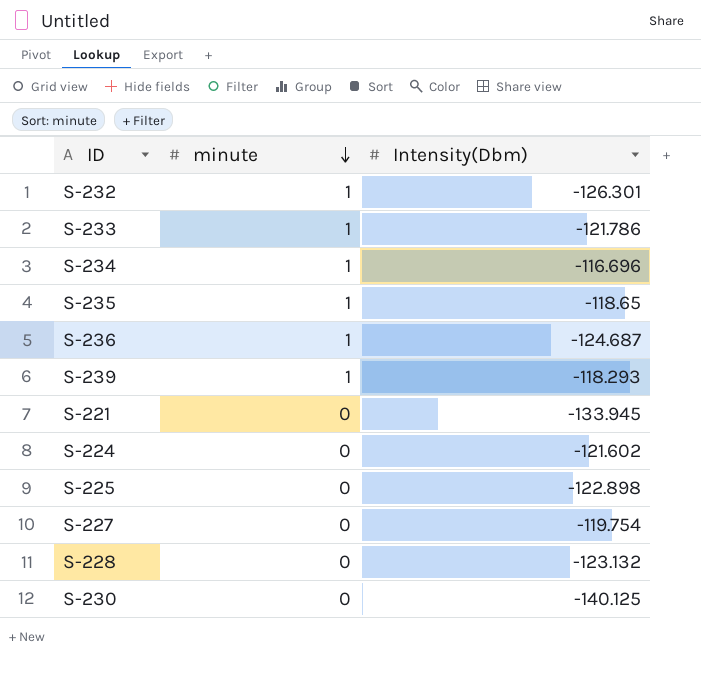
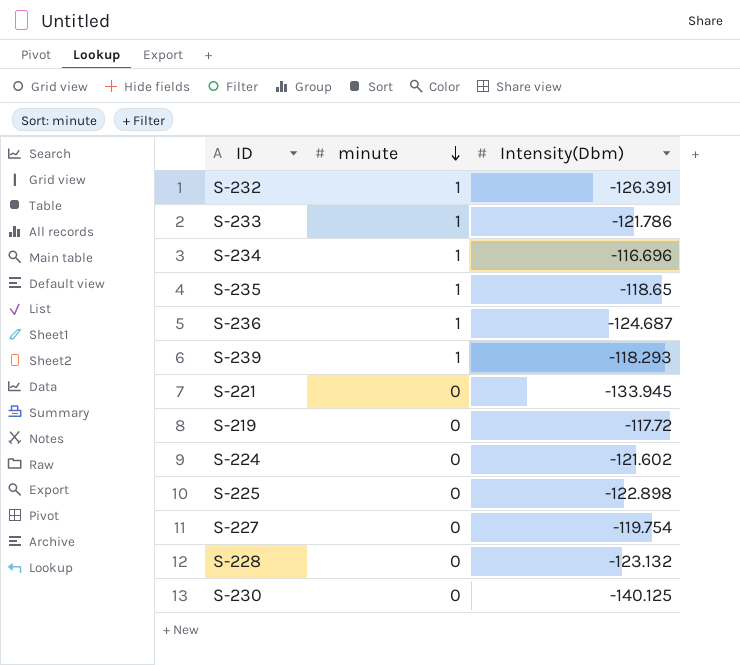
S-232 | Intensity(Dbm): -126.301 -> -126.391
row S-219: none -> 0 | -117.72

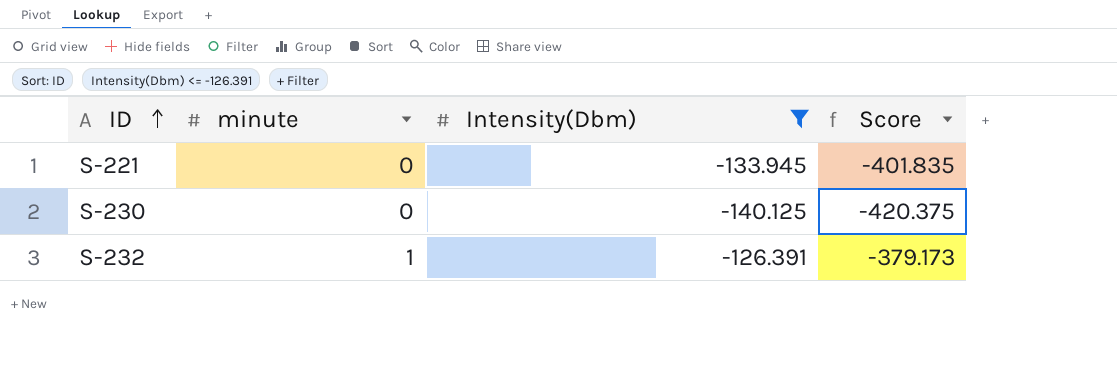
filter: none -> Intensity(Dbm) <= -126.391
row order: minute descending -> ID ascending
column Score | formula: none -> [Intensity(Dbm)] * 3

